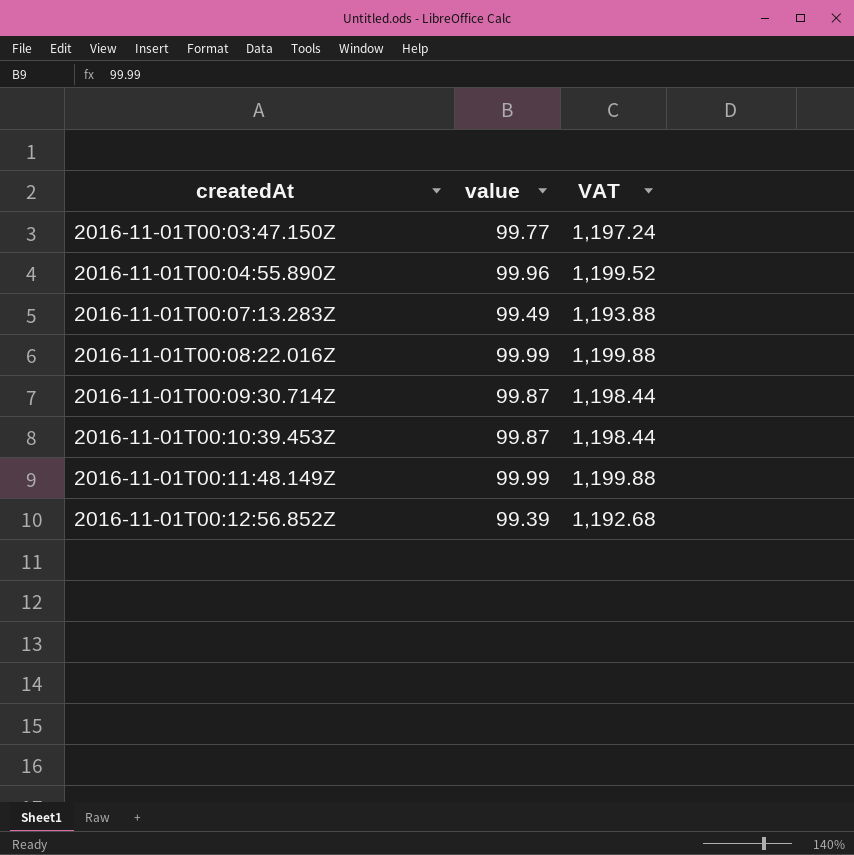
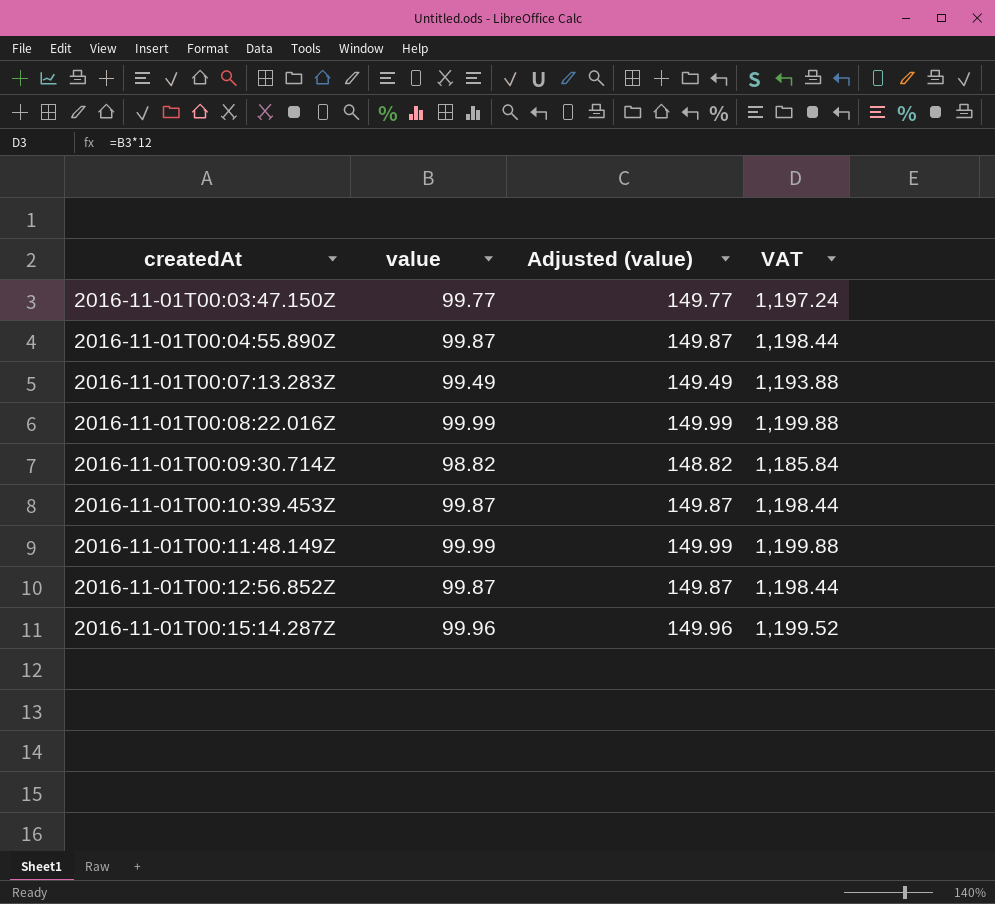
column Adjusted (value) | formula: none -> [value] + 50
2016-11-01T00:04:55.890Z | value: 99.96 -> 99.87
2016-11-01T00:04:55.890Z | VAT: 1,199.52 -> 1,198.44
2016-11-01T00:09:30.714Z | value: 99.87 -> 98.82
2016-11-01T00:09:30.714Z | VAT: 1,198.44 -> 1,185.84
2016-11-01T00:12:56.852Z | value: 99.39 -> 99.87
2016-11-01T00:12:56.852Z | VAT: 1,192.68 -> 1,198.44
row 2016-11-01T00:15:14.287Z: none -> 99.96 | 149.96 | 1,199.52

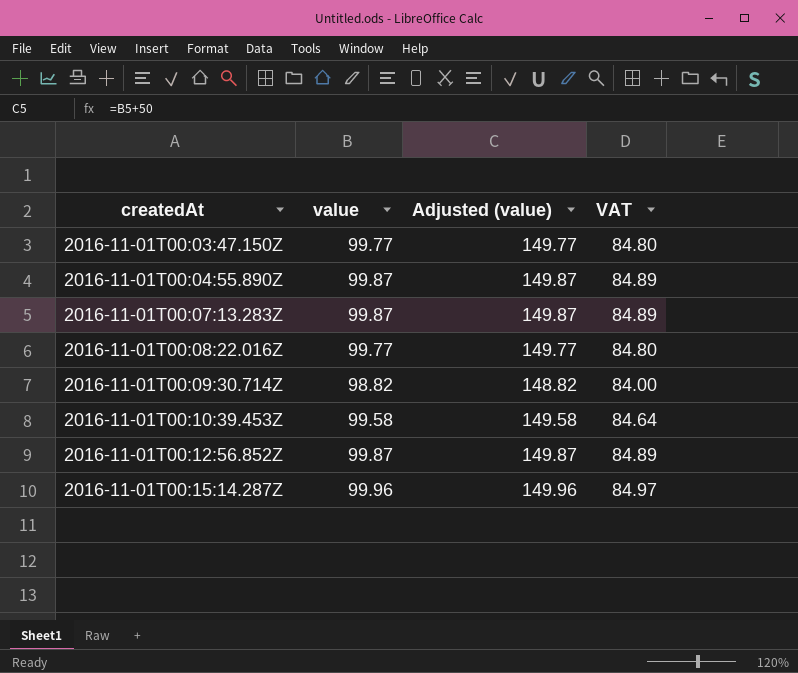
column VAT | formula: [value] * 12 -> [value] * 0.85
row 2016-11-01T00:11:48.149Z: 99.99 | 149.99 | 1,199.88 -> none
2016-11-01T00:07:13.283Z | value: 99.49 -> 99.87
2016-11-01T00:07:13.283Z | Adjusted (value): 149.49 -> 149.87
2016-11-01T00:08:22.016Z | value: 99.99 -> 99.77
2016-11-01T00:08:22.016Z | Adjusted (value): 149.99 -> 149.77
2016-11-01T00:10:39.453Z | value: 99.87 -> 99.58
2016-11-01T00:10:39.453Z | Adjusted (value): 149.87 -> 149.58

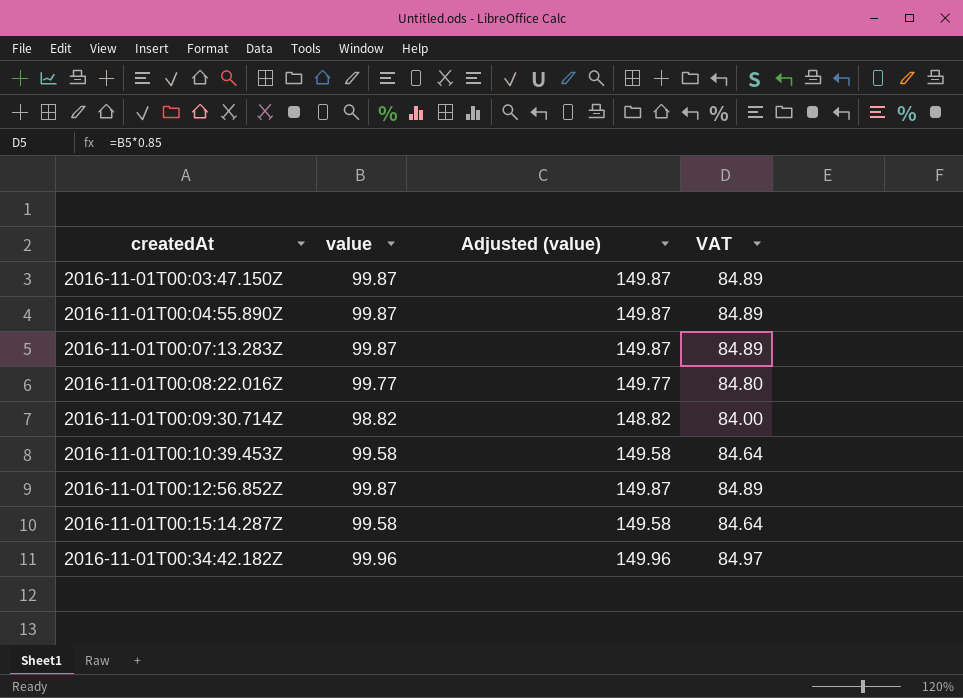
2016-11-01T00:03:47.150Z | value: 99.77 -> 99.87
2016-11-01T00:03:47.150Z | Adjusted (value): 149.77 -> 149.87
2016-11-01T00:03:47.150Z | VAT: 84.80 -> 84.89
2016-11-01T00:15:14.287Z | value: 99.96 -> 99.58
2016-11-01T00:15:14.287Z | Adjusted (value): 149.96 -> 149.58
2016-11-01T00:15:14.287Z | VAT: 84.97 -> 84.64
row 2016-11-01T00:34:42.182Z: none -> 99.96 | 149.96 | 84.97

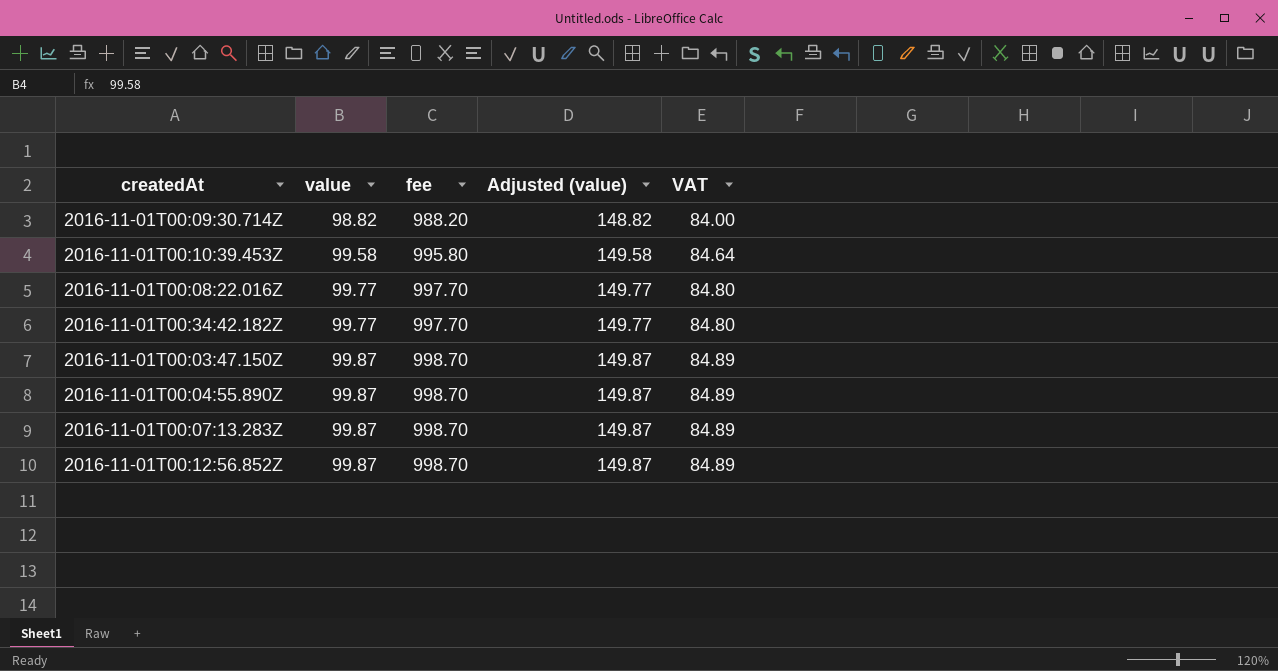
row order: createdAt ascending -> value ascending
column fee | formula: none -> [value] * 10
row 2016-11-01T00:15:14.287Z: 99.58 | 149.58 | 84.64 -> none
2016-11-01T00:34:42.182Z | value: 99.96 -> 99.77
2016-11-01T00:34:42.182Z | Adjusted (value): 149.96 -> 149.77
2016-11-01T00:34:42.182Z | VAT: 84.97 -> 84.80

